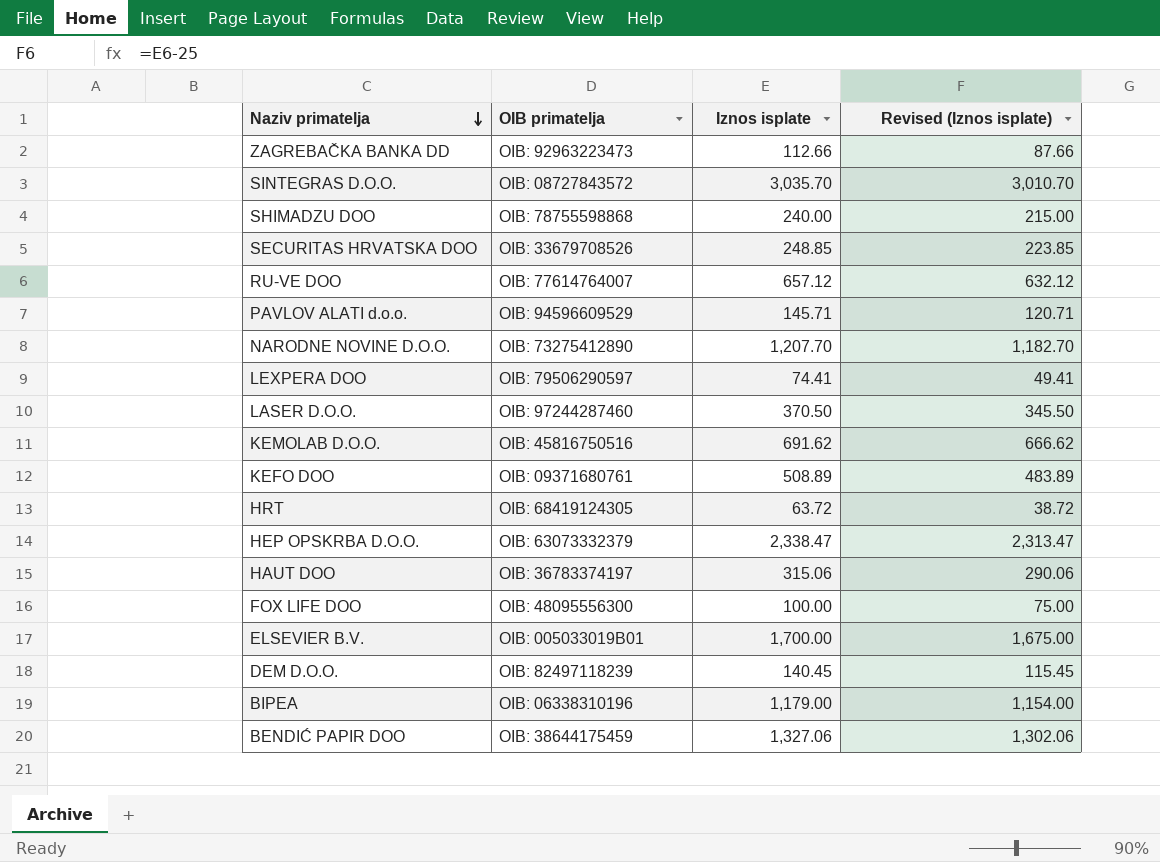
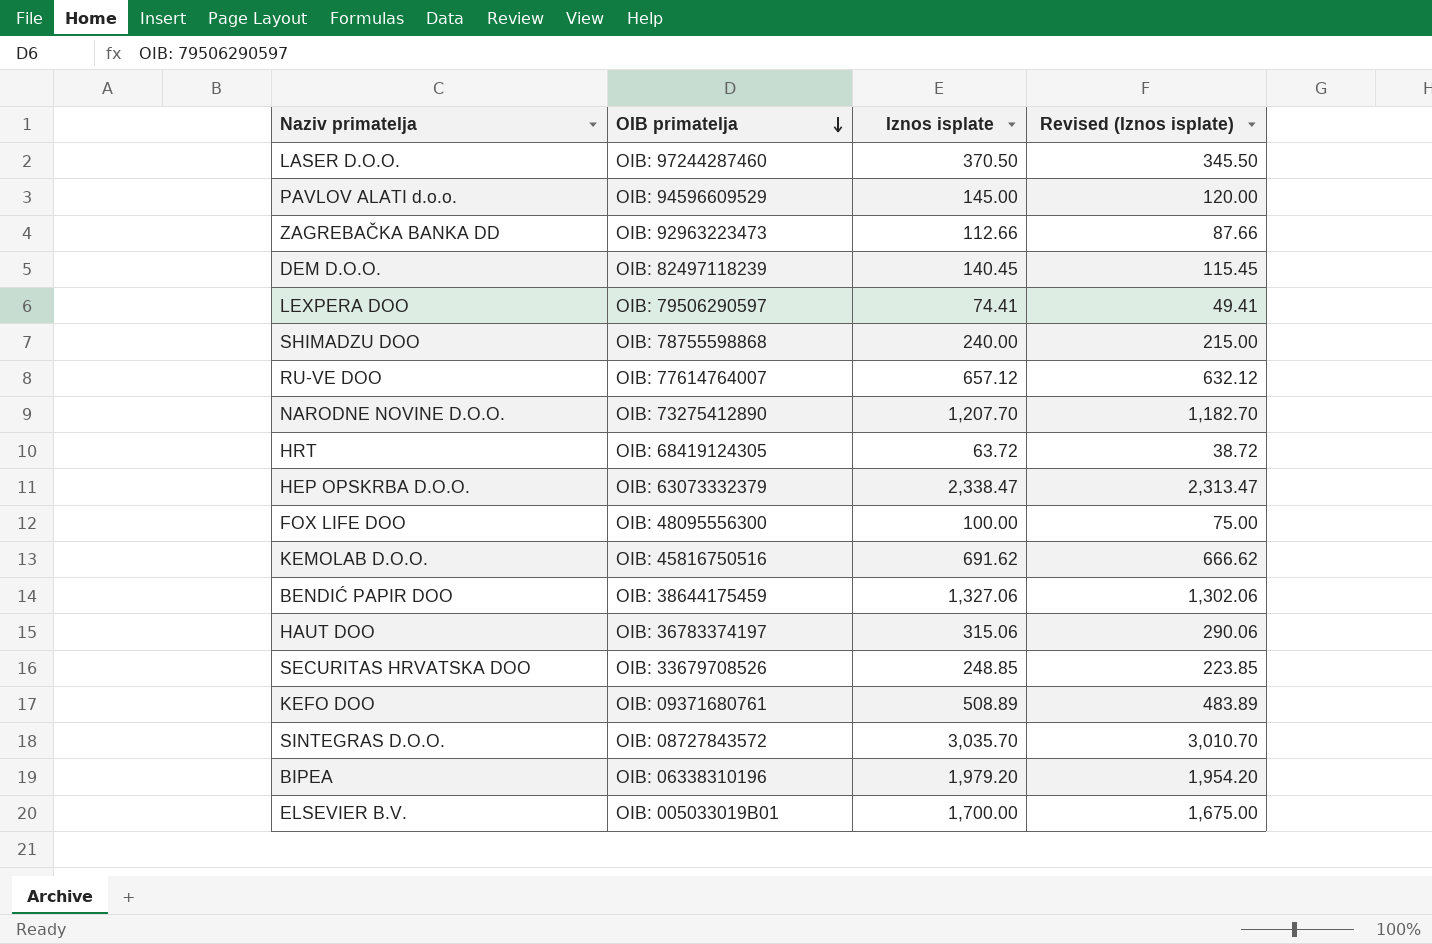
row order: Naziv primatelja descending -> OIB primatelja descending
PAVLOV ALATI d.o.o. | Iznos isplate: 145.71 -> 145.00
PAVLOV ALATI d.o.o. | Revised (Iznos isplate): 120.71 -> 120.00
BIPEA | Iznos isplate: 1,179.00 -> 1,979.20
BIPEA | Revised (Iznos isplate): 1,154.00 -> 1,954.20

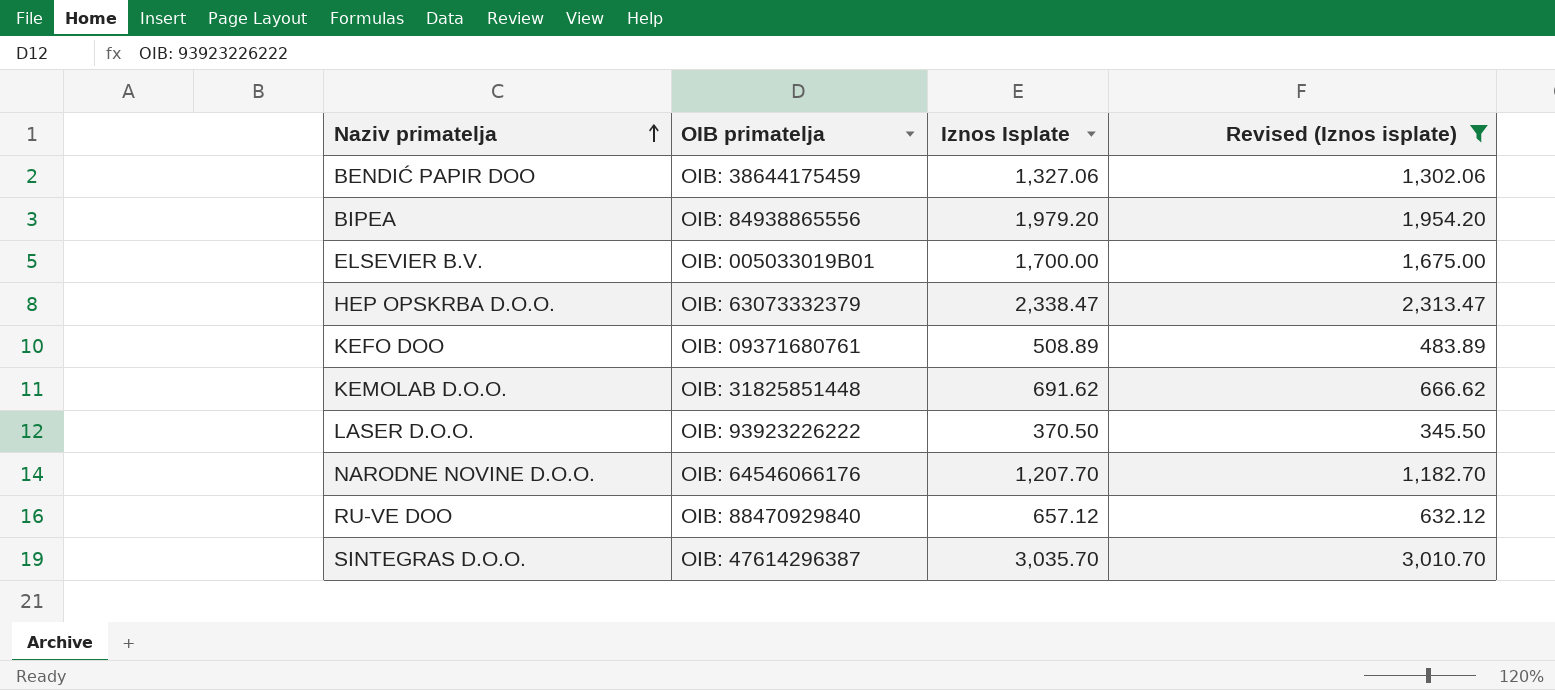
filter: none -> Revised (Iznos isplate) >= 345.50
row order: OIB primatelja descending -> Naziv primatelja ascending
column name: Iznos isplate -> Iznos Isplate
BIPEA | OIB primatelja: OIB: 06338310196 -> OIB: 84938865556
KEMOLAB D.O.O. | OIB primatelja: OIB: 45816750516 -> OIB: 31825851448
LASER D.O.O. | OIB primatelja: OIB: 97244287460 -> OIB: 93923226222
NARODNE NOVINE D.O.O. | OIB primatelja: OIB: 73275412890 -> OIB: 64546066176
RU-VE DOO | OIB primatelja: OIB: 77614764007 -> OIB: 88470929840
SINTEGRAS D.O.O. | OIB primatelja: OIB: 08727843572 -> OIB: 47614296387

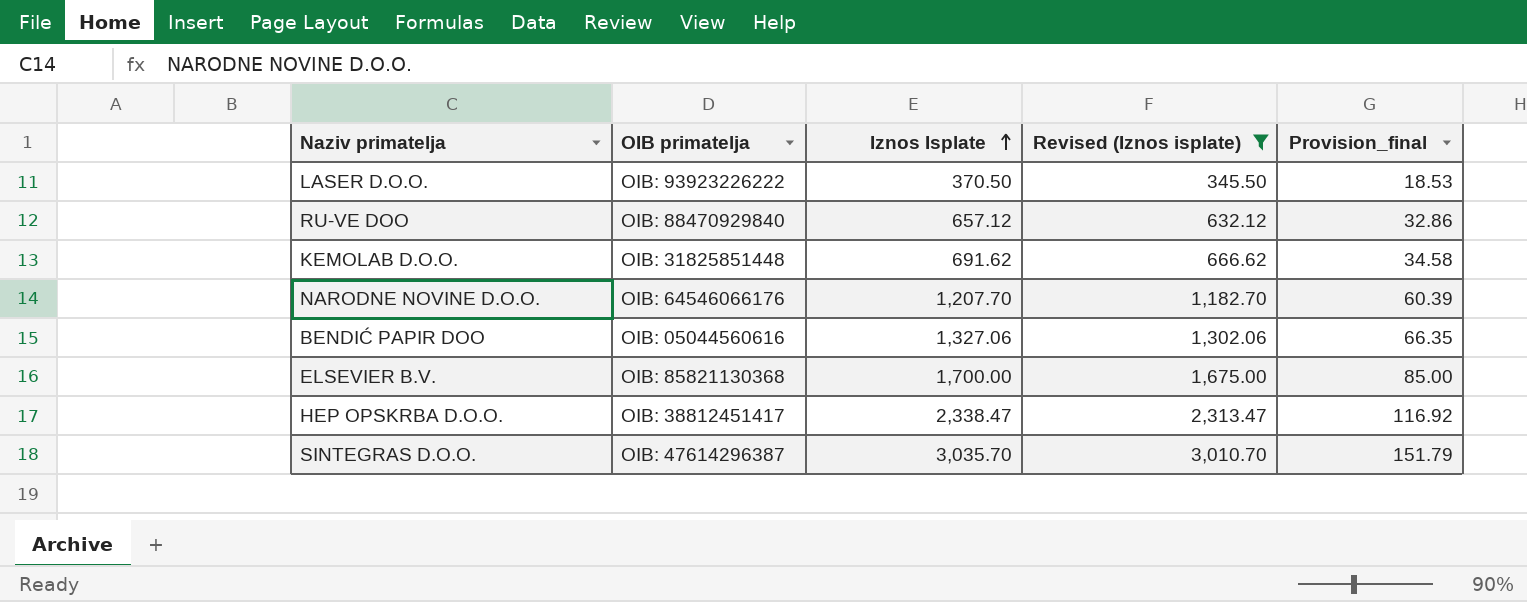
row order: Naziv primatelja ascending -> Iznos Isplate ascending
column Provision_final | formula: none -> [Iznos Isplate] * 0.05
row BIPEA: OIB: 84938865556 | 1,979.20 | 1,954.20 -> none
row KEFO DOO: OIB: 09371680761 | 508.89 | 483.89 -> none
BENDIĆ PAPIR DOO | OIB primatelja: OIB: 38644175459 -> OIB: 05044560616
ELSEVIER B.V. | OIB primatelja: OIB: 005033019B01 -> OIB: 85821130368
HEP OPSKRBA D.O.O. | OIB primatelja: OIB: 63073332379 -> OIB: 38812451417

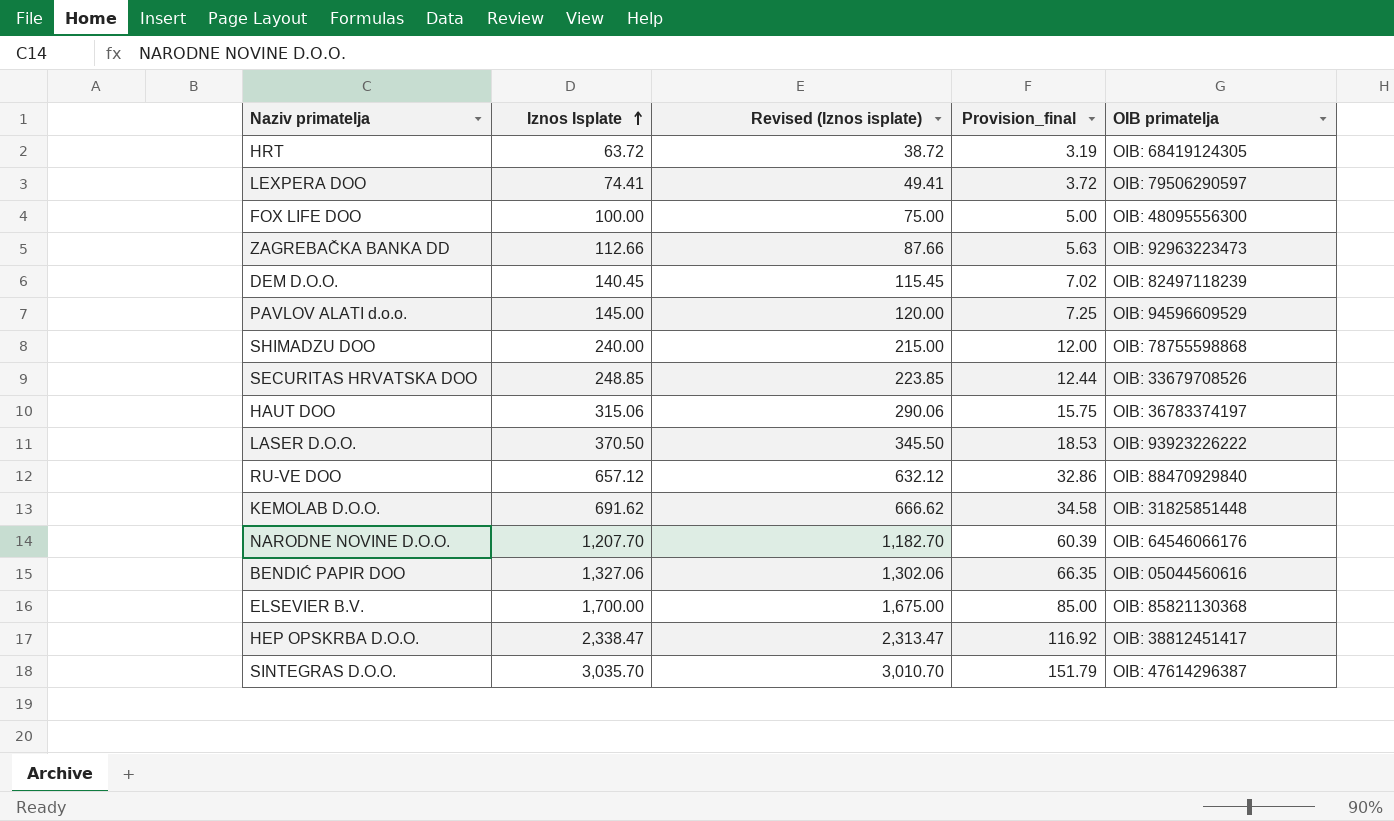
filter: Revised (Iznos isplate) >= 345.50 -> none
column OIB primatelja | position: 2 -> 5

